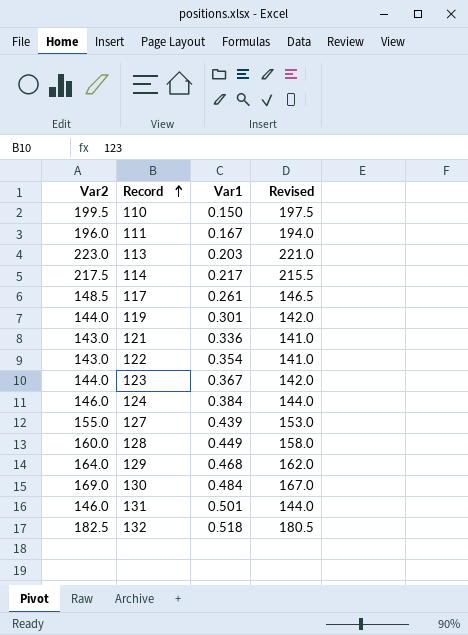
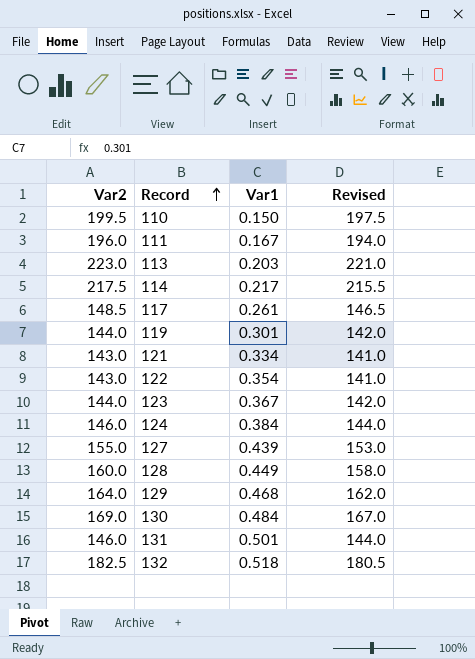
121 | Var1: 0.336 -> 0.334

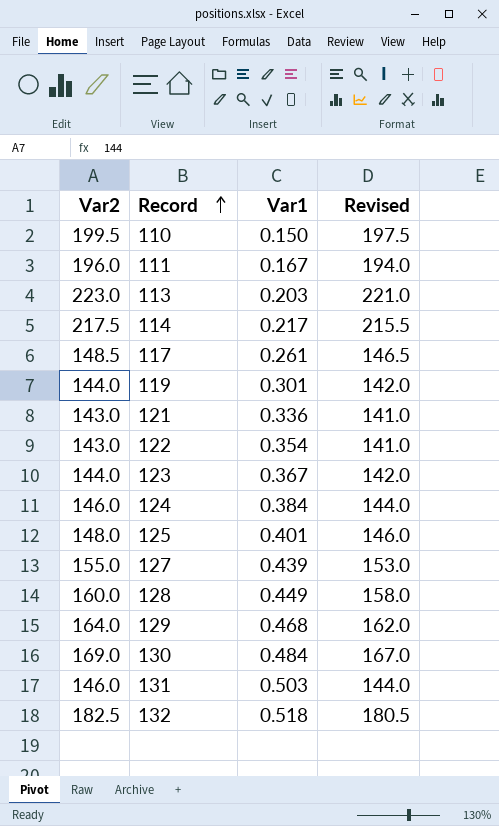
121 | Var1: 0.334 -> 0.336
row 125: none -> 148.0 | 0.401 | 146.0
131 | Var1: 0.501 -> 0.503

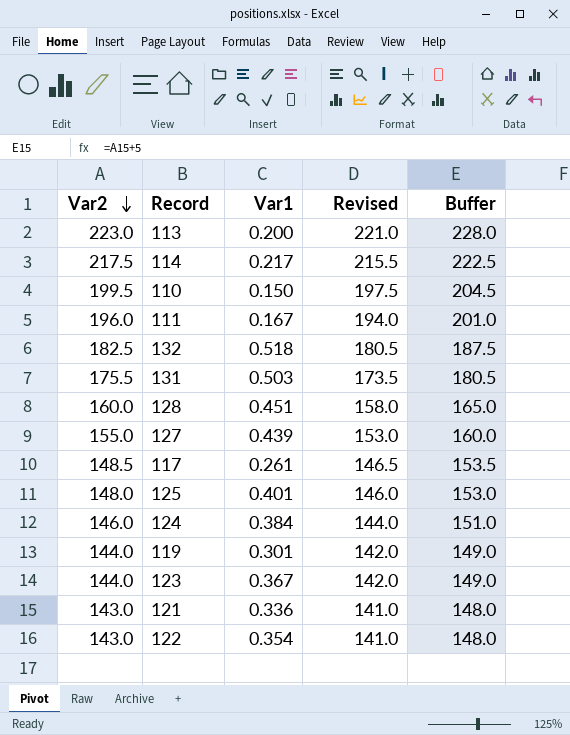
row order: Record ascending -> Var2 descending
column Buffer | formula: none -> [Var2] + 5
row 129: 164.0 | 0.468 | 162.0 -> none
row 130: 169.0 | 0.484 | 167.0 -> none
113 | Var1: 0.203 -> 0.200
131 | Var2: 146.0 -> 175.5
131 | Revised: 144.0 -> 173.5
128 | Var1: 0.449 -> 0.451

